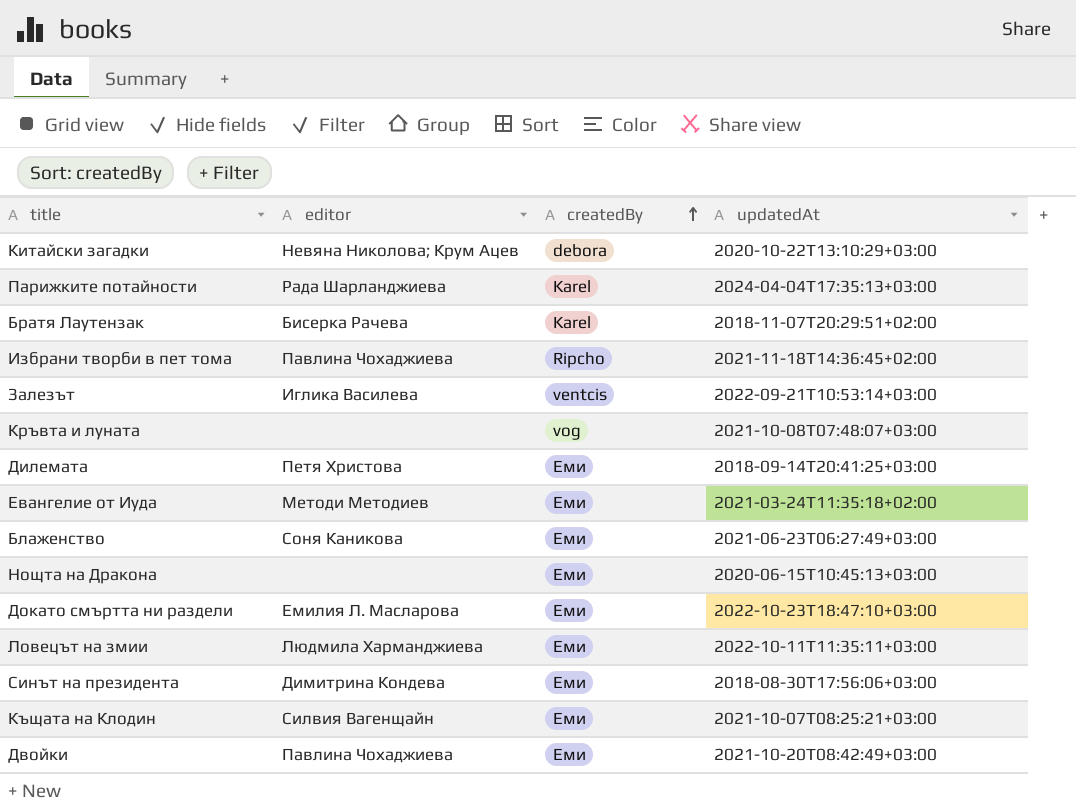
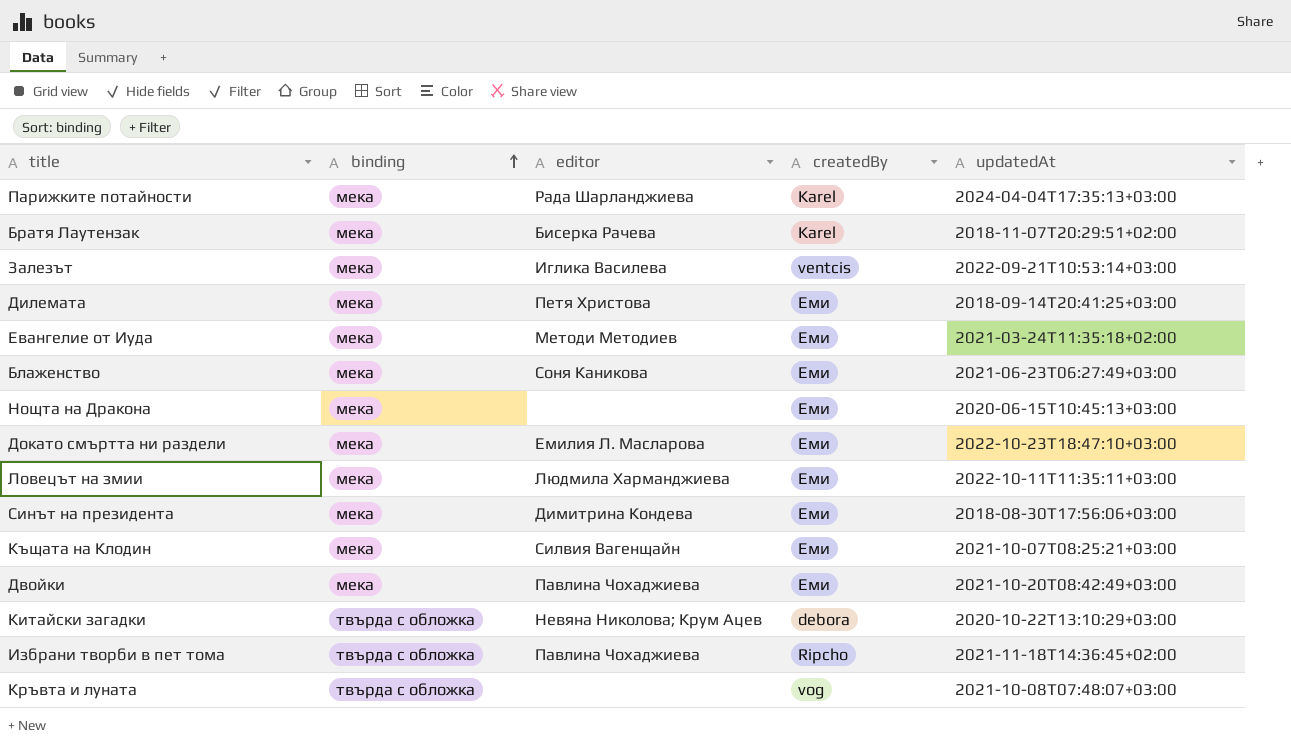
row order: createdBy ascending -> binding ascending
column binding | position: none -> 2

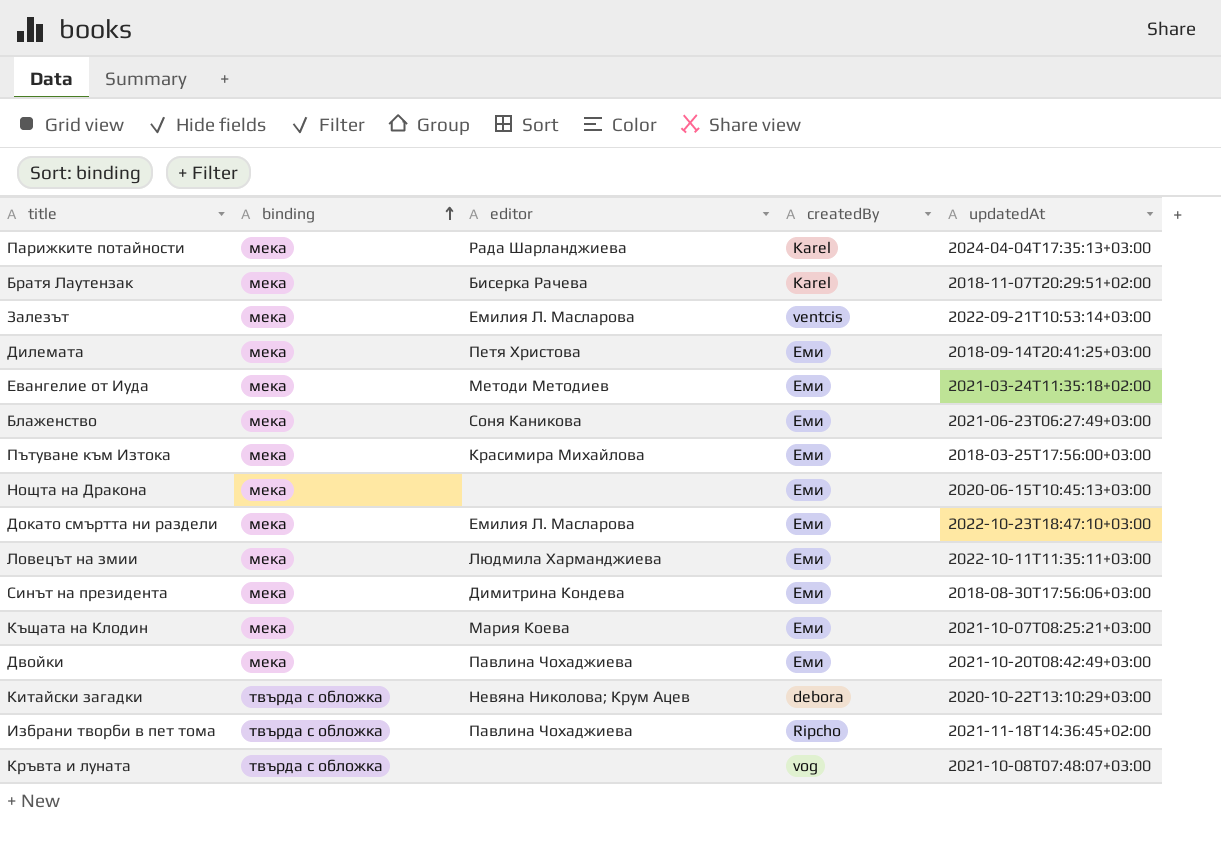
Залезът | editor: Иглика Василева -> Емилия Л. Масларова
row Пътуване към Изтока: none -> мека | Красимира Михайлова | Еми | 2018-03-25T17:56:00+03:00
Къщата на Клодин | editor: Силвия Вагенщайн -> Мария Коева

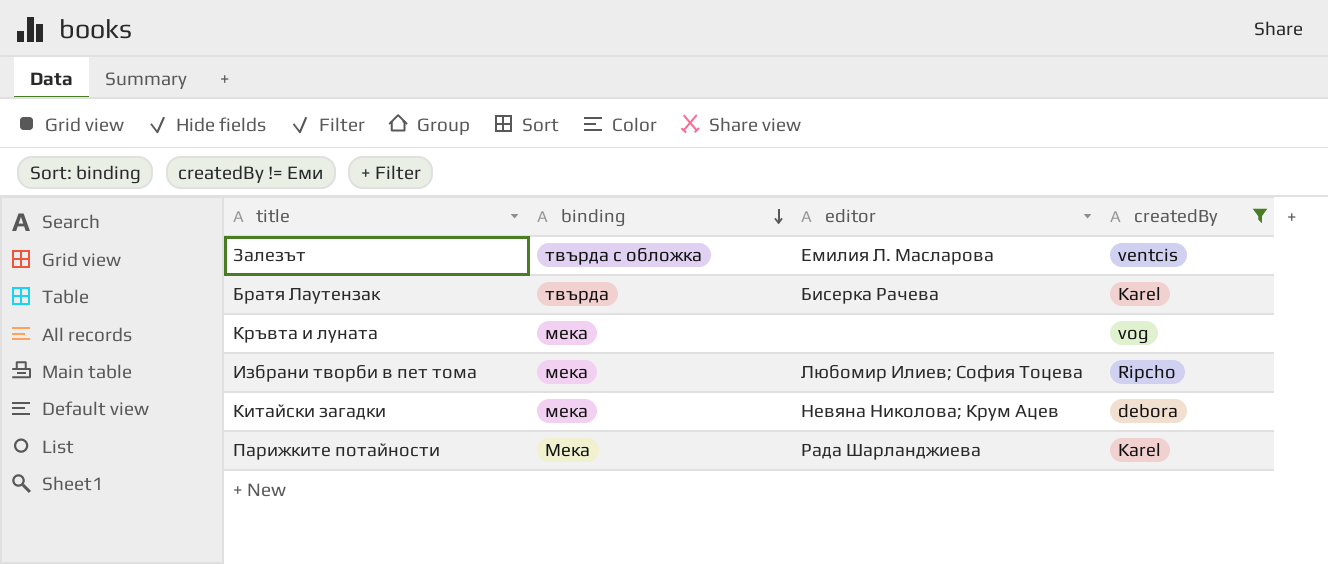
filter: none -> createdBy != Еми
row order: binding ascending -> binding descending
column updatedAt | position: 5 -> none
Залезът | binding: мека -> твърда с обложка
Братя Лаутензак | binding: мека -> твърда
Кръвта и луната | binding: твърда с обложка -> мека
Избрани творби в пет тома | binding: твърда с обложка -> мека
Избрани творби в пет тома | editor: Павлина Чохаджиева -> Любомир Илиев; София Тоцева
Китайски загадки | binding: твърда с обложка -> мека
Парижките потайности | binding: мека -> Мека

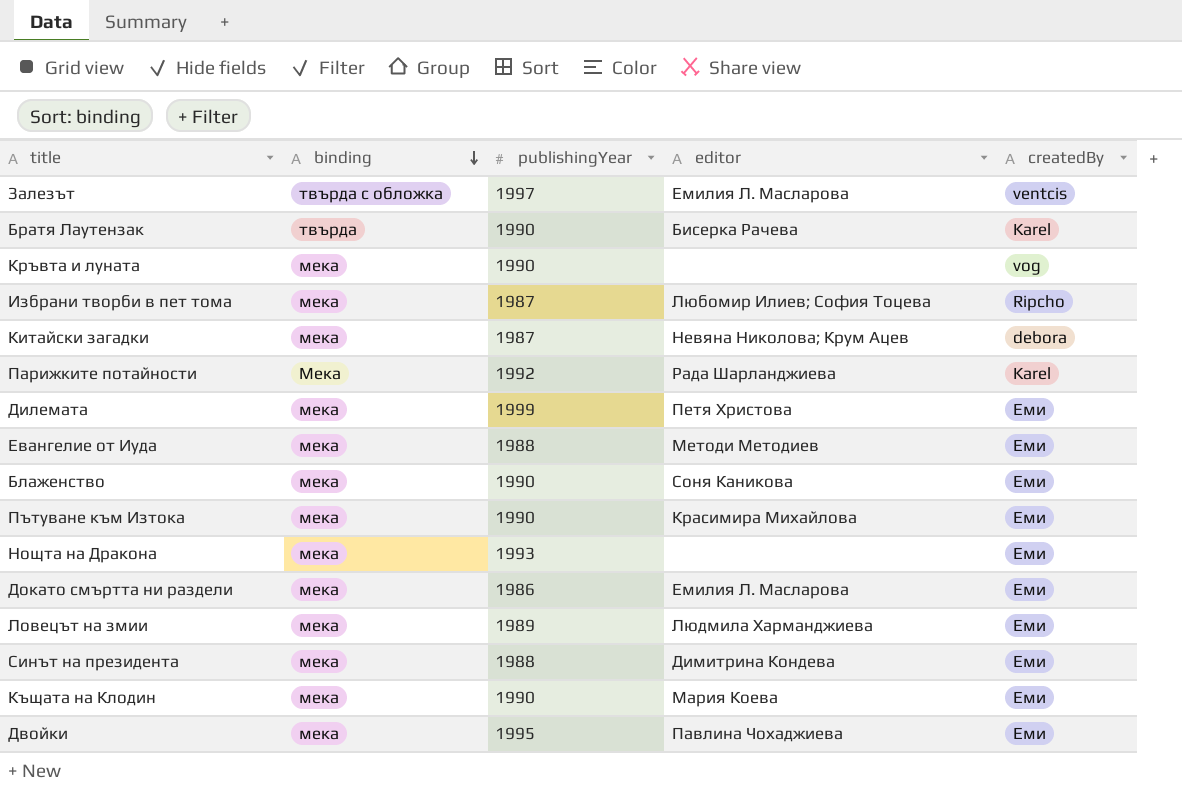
filter: createdBy != Еми -> none
column publishingYear | position: none -> 3

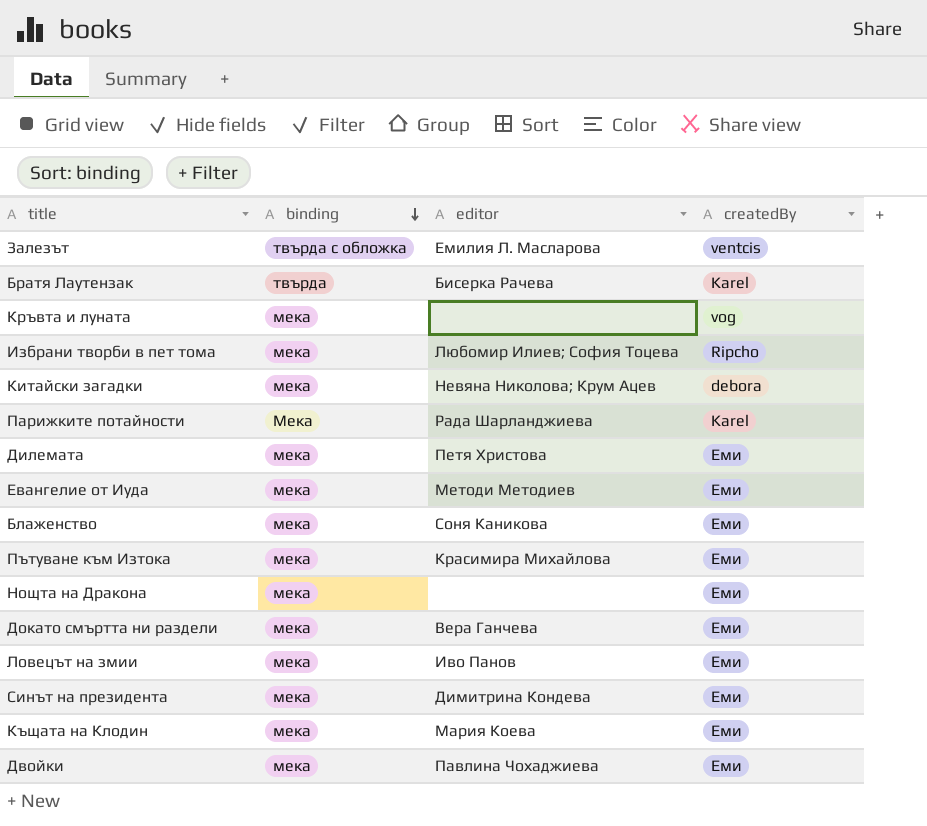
column publishingYear | position: 3 -> none
Докато смъртта ни раздели | editor: Емилия Л. Масларова -> Вера Ганчева
Ловецът на змии | editor: Людмила Харманджиева -> Иво Панов

